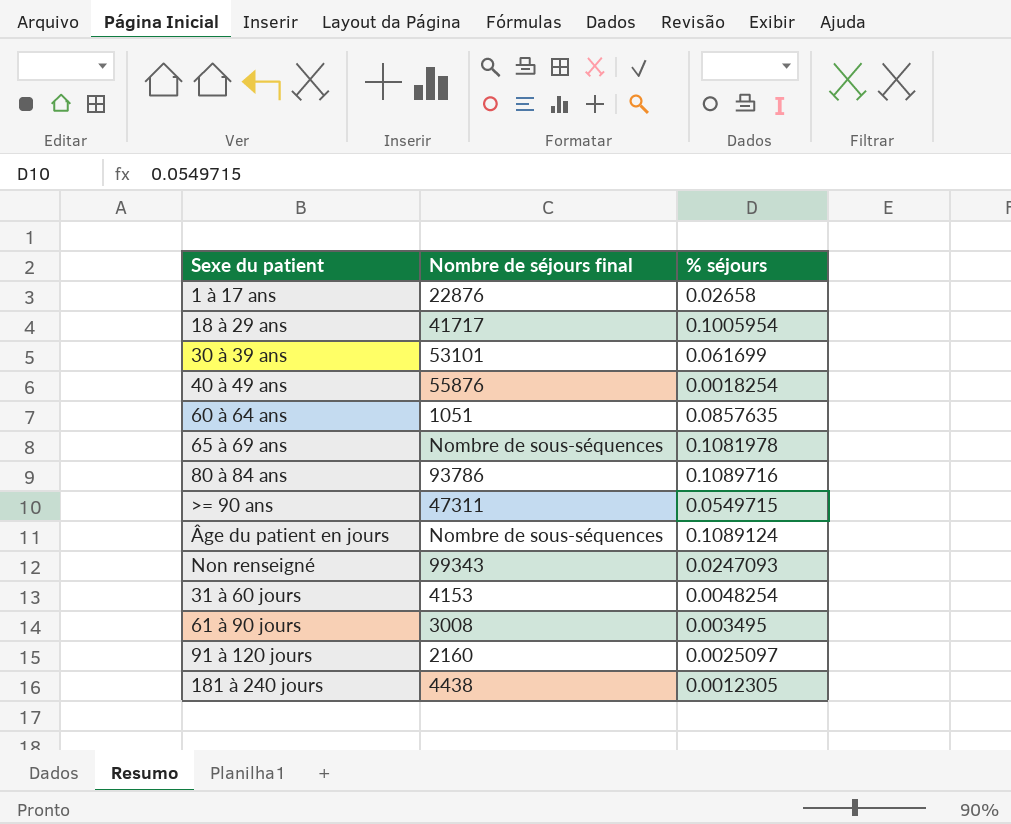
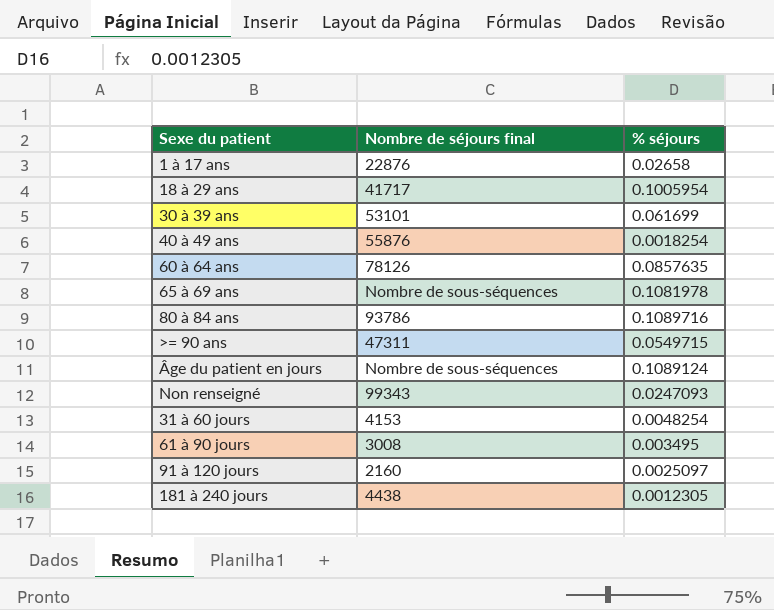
60 à 64 ans | Nombre de séjours final: 1051 -> 78126

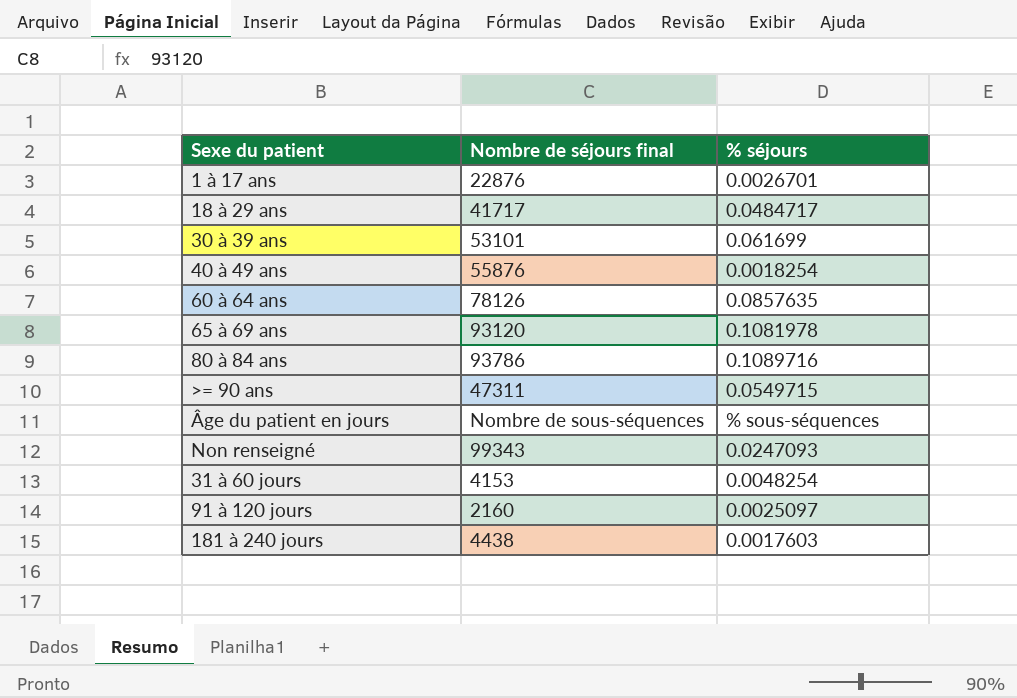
row 61 à 90 jours: 3008 | 0.003495 -> none
1 à 17 ans | % séjours: 0.02658 -> 0.0026701
18 à 29 ans | % séjours: 0.1005954 -> 0.0484717
65 à 69 ans | Nombre de séjours final: Nombre de sous-séquences -> 93120
Âge du patient en jours | % séjours: 0.1089124 -> % sous-séquences
181 à 240 jours | % séjours: 0.0012305 -> 0.0017603

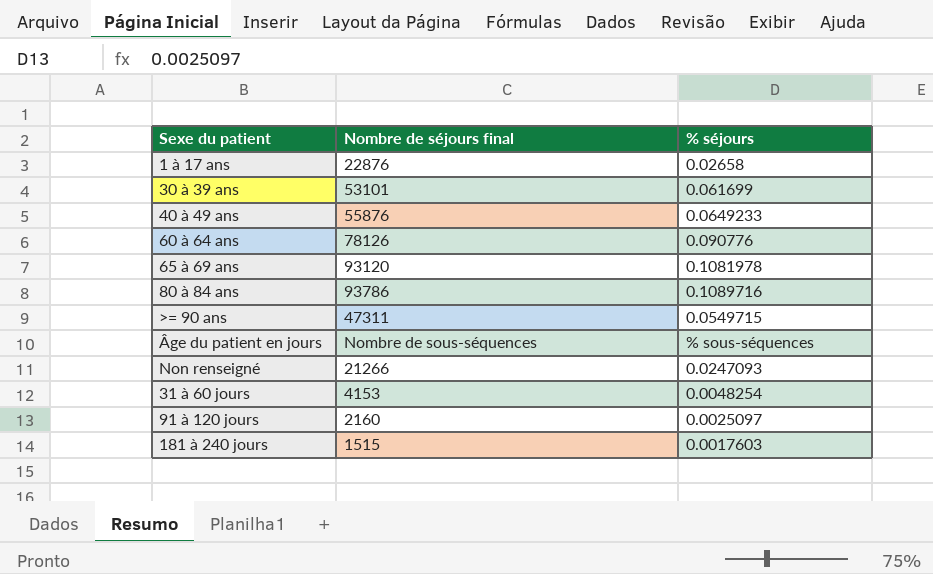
row 18 à 29 ans: 41717 | 0.0484717 -> none
1 à 17 ans | % séjours: 0.0026701 -> 0.02658
40 à 49 ans | % séjours: 0.0018254 -> 0.0649233
60 à 64 ans | % séjours: 0.0857635 -> 0.090776
Non renseigné | Nombre de séjours final: 99343 -> 21266
181 à 240 jours | Nombre de séjours final: 4438 -> 1515

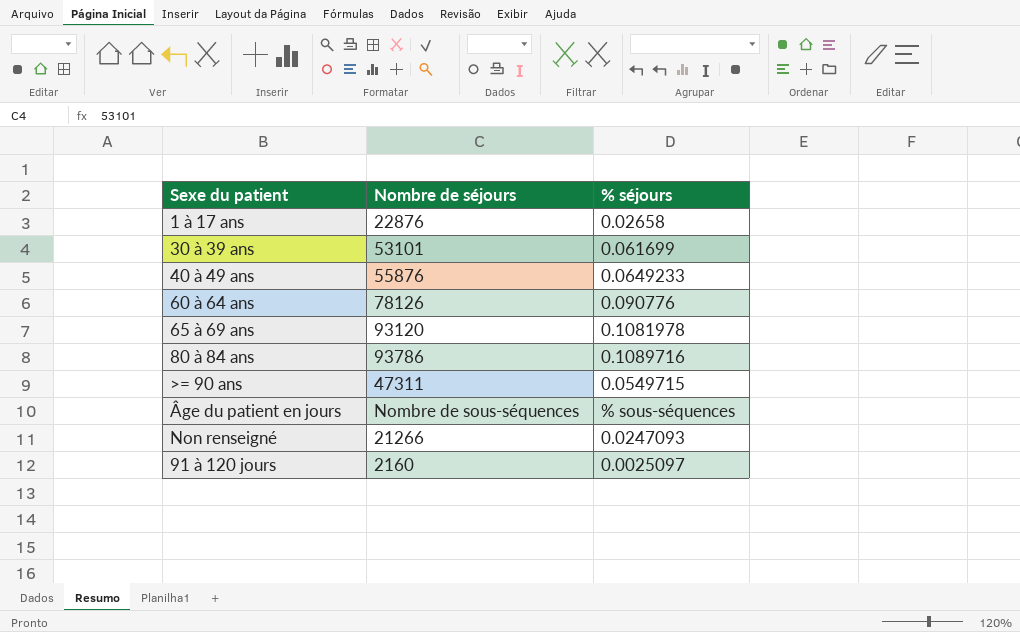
column name: Nombre de séjours final -> Nombre de séjours
row 31 à 60 jours: 4153 | 0.0048254 -> none
row 181 à 240 jours: 1515 | 0.0017603 -> none

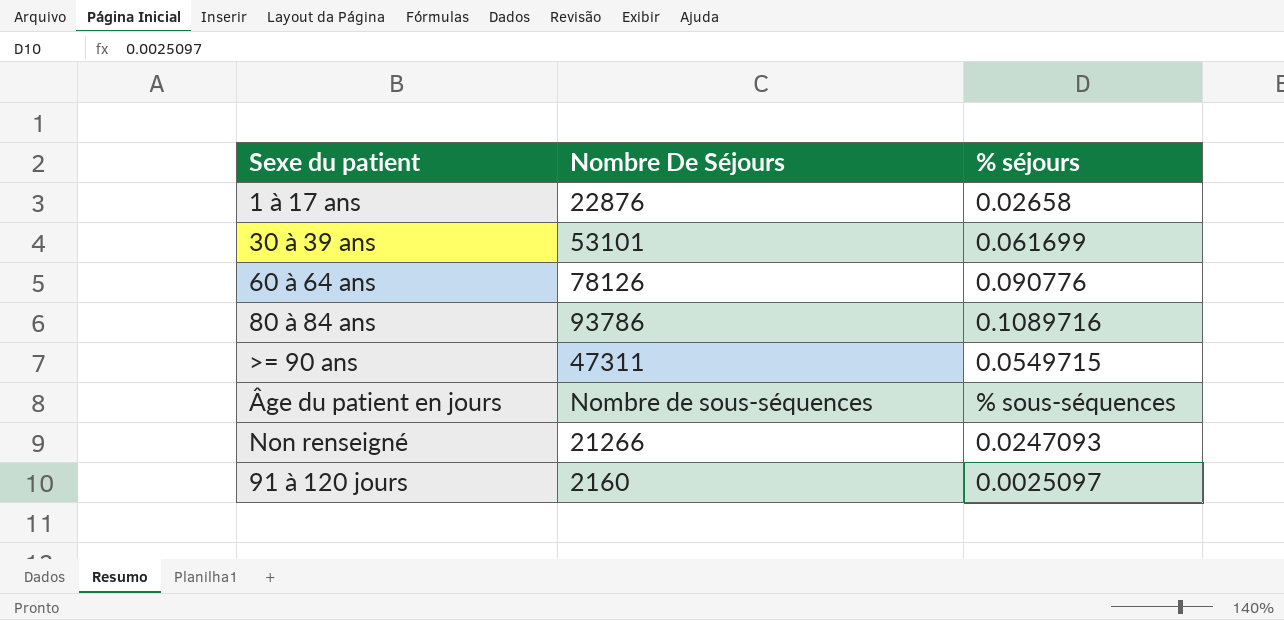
column name: Nombre de séjours -> Nombre De Séjours
row 40 à 49 ans: 55876 | 0.0649233 -> none
row 65 à 69 ans: 93120 | 0.1081978 -> none

